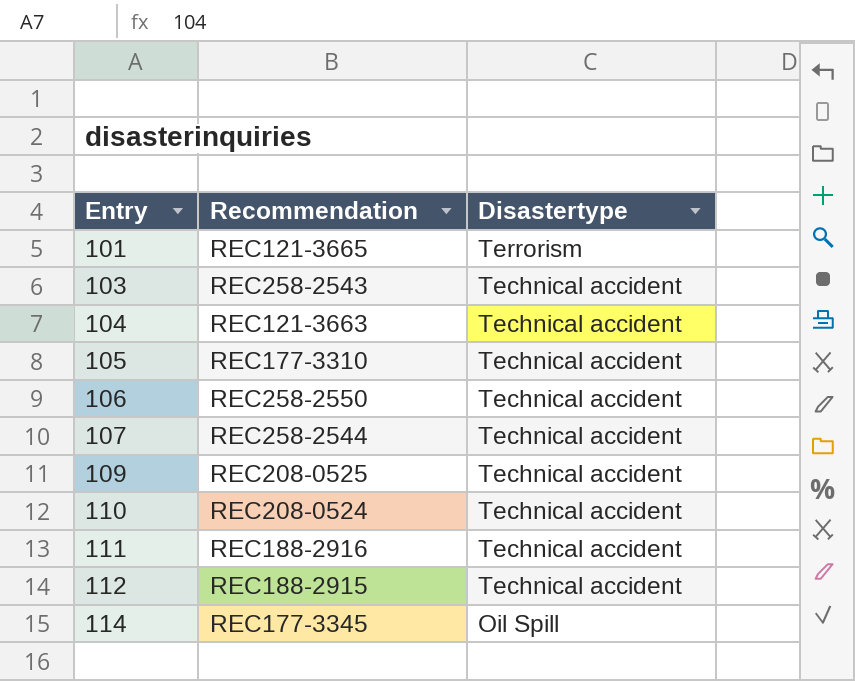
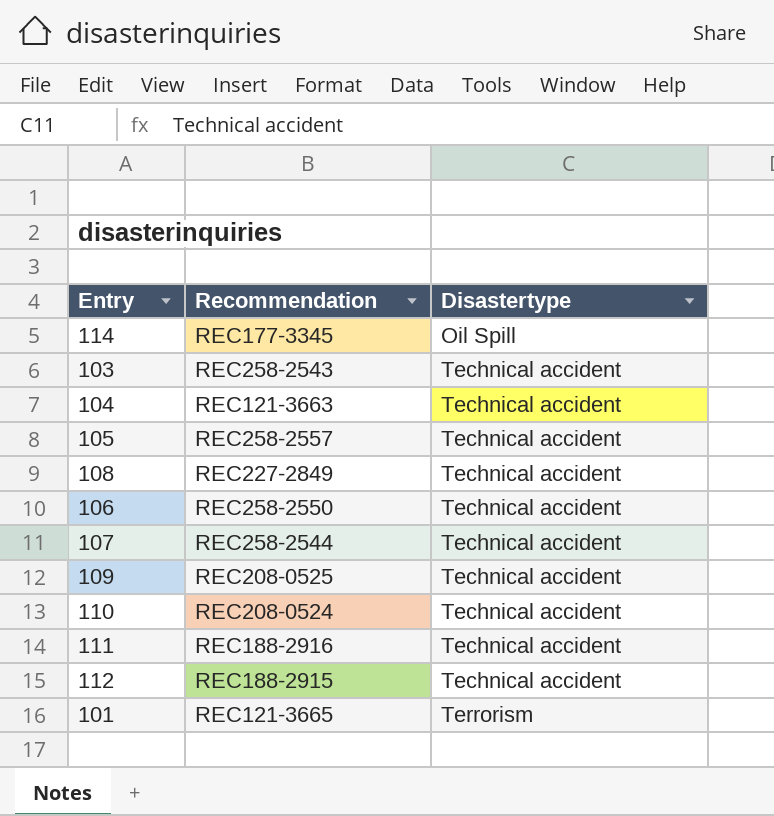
row order: Entry ascending -> Disastertype ascending
105 | Recommendation: REC177-3310 -> REC258-2557
row 108: none -> REC227-2849 | Technical accident

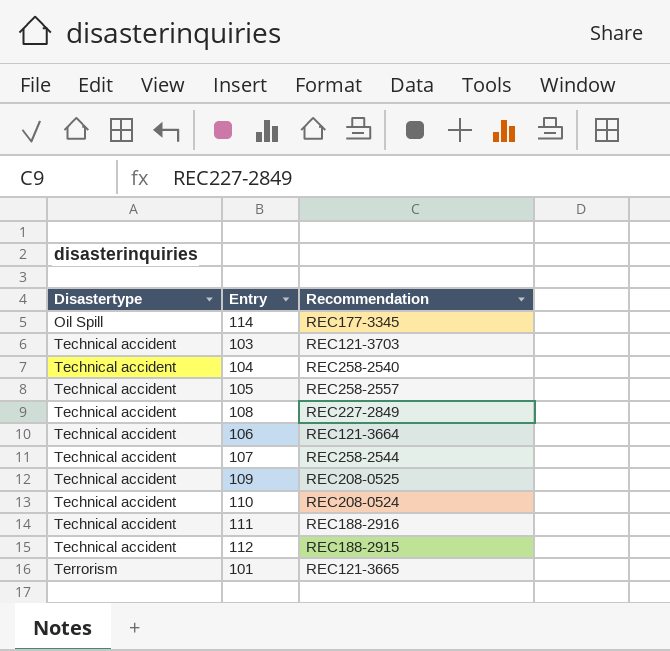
column Disastertype | position: 3 -> 1
103 | Recommendation: REC258-2543 -> REC121-3703
104 | Recommendation: REC121-3663 -> REC258-2540
106 | Recommendation: REC258-2550 -> REC121-3664

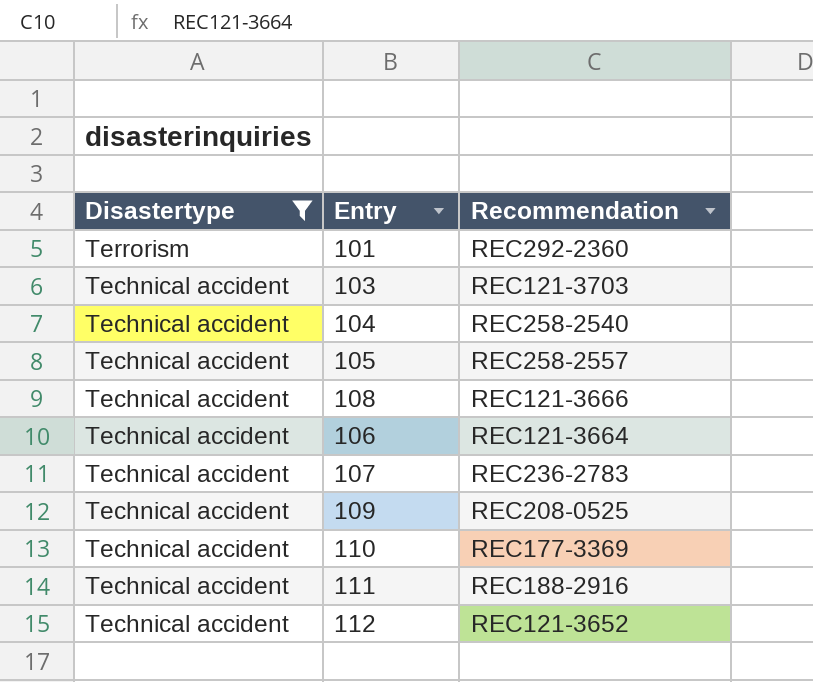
filter: none -> Disastertype != Oil Spill
row order: Disastertype ascending -> Disastertype descending
101 | Recommendation: REC121-3665 -> REC292-2360
108 | Recommendation: REC227-2849 -> REC121-3666
107 | Recommendation: REC258-2544 -> REC236-2783
110 | Recommendation: REC208-0524 -> REC177-3369
112 | Recommendation: REC188-2915 -> REC121-3652

